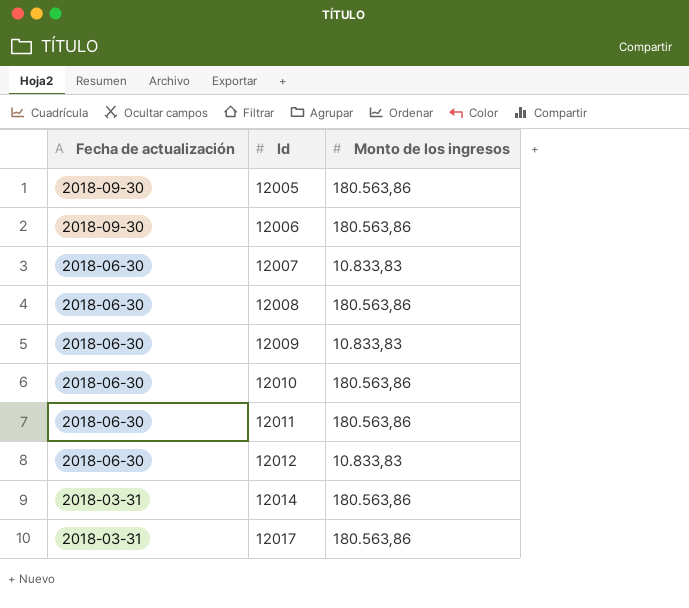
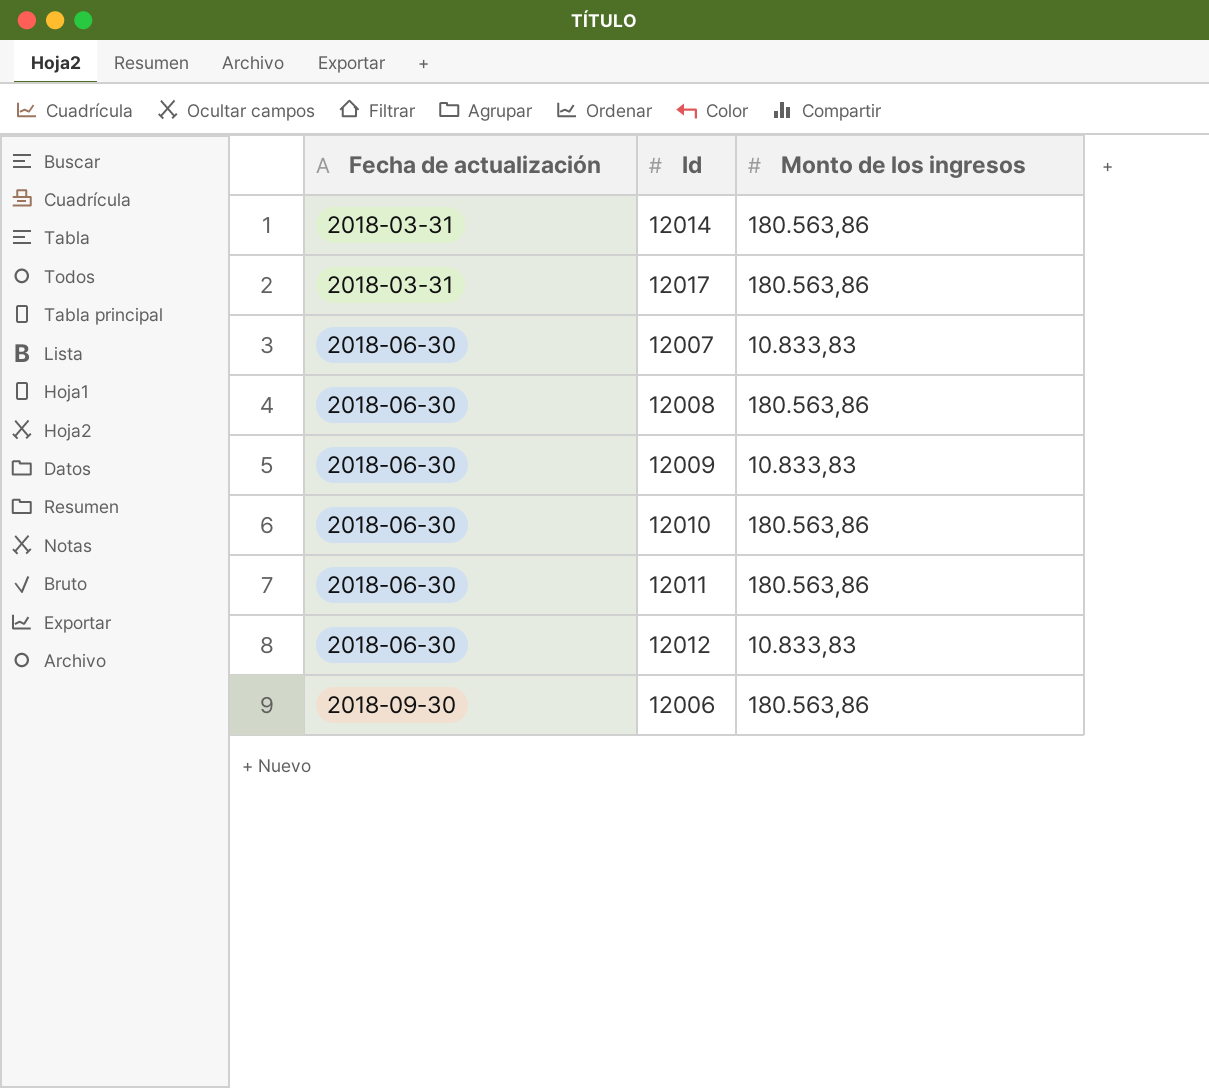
row order: Fecha de actualización descending -> Fecha de actualización ascending
row 12005: 2018-09-30 | 180.563,86 -> none

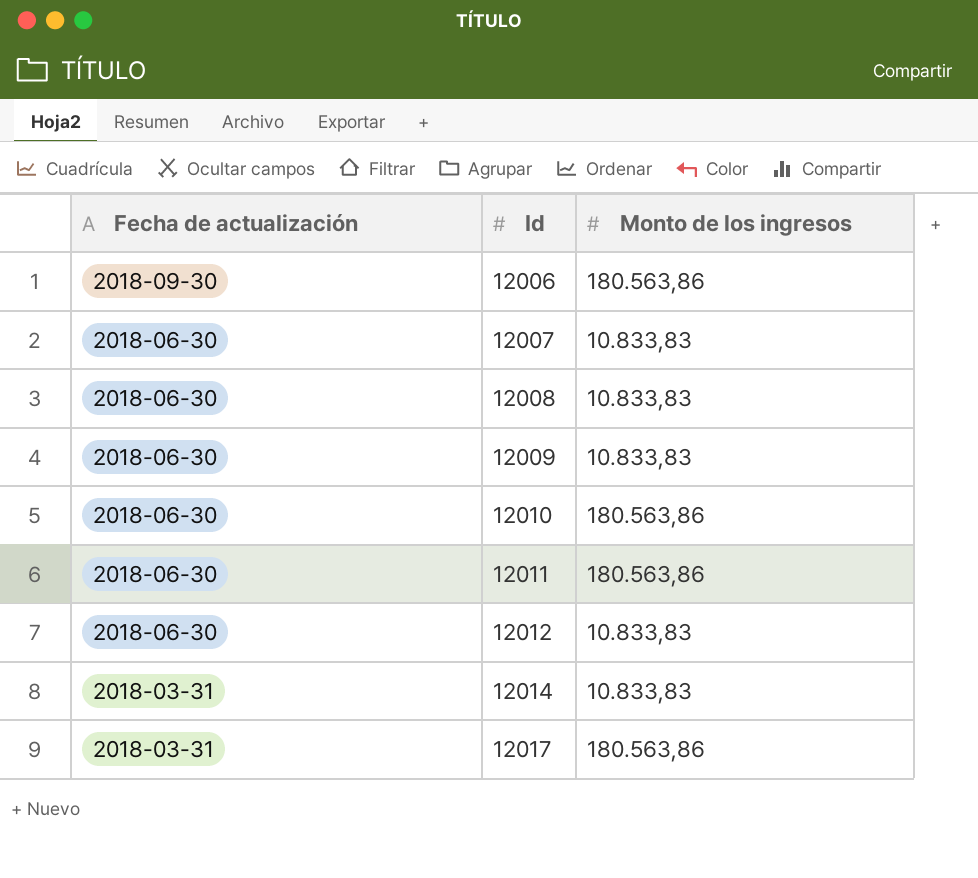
row order: Fecha de actualización ascending -> Fecha de actualización descending
12008 | Monto de los ingresos: 180.563,86 -> 10.833,83
12014 | Monto de los ingresos: 180.563,86 -> 10.833,83

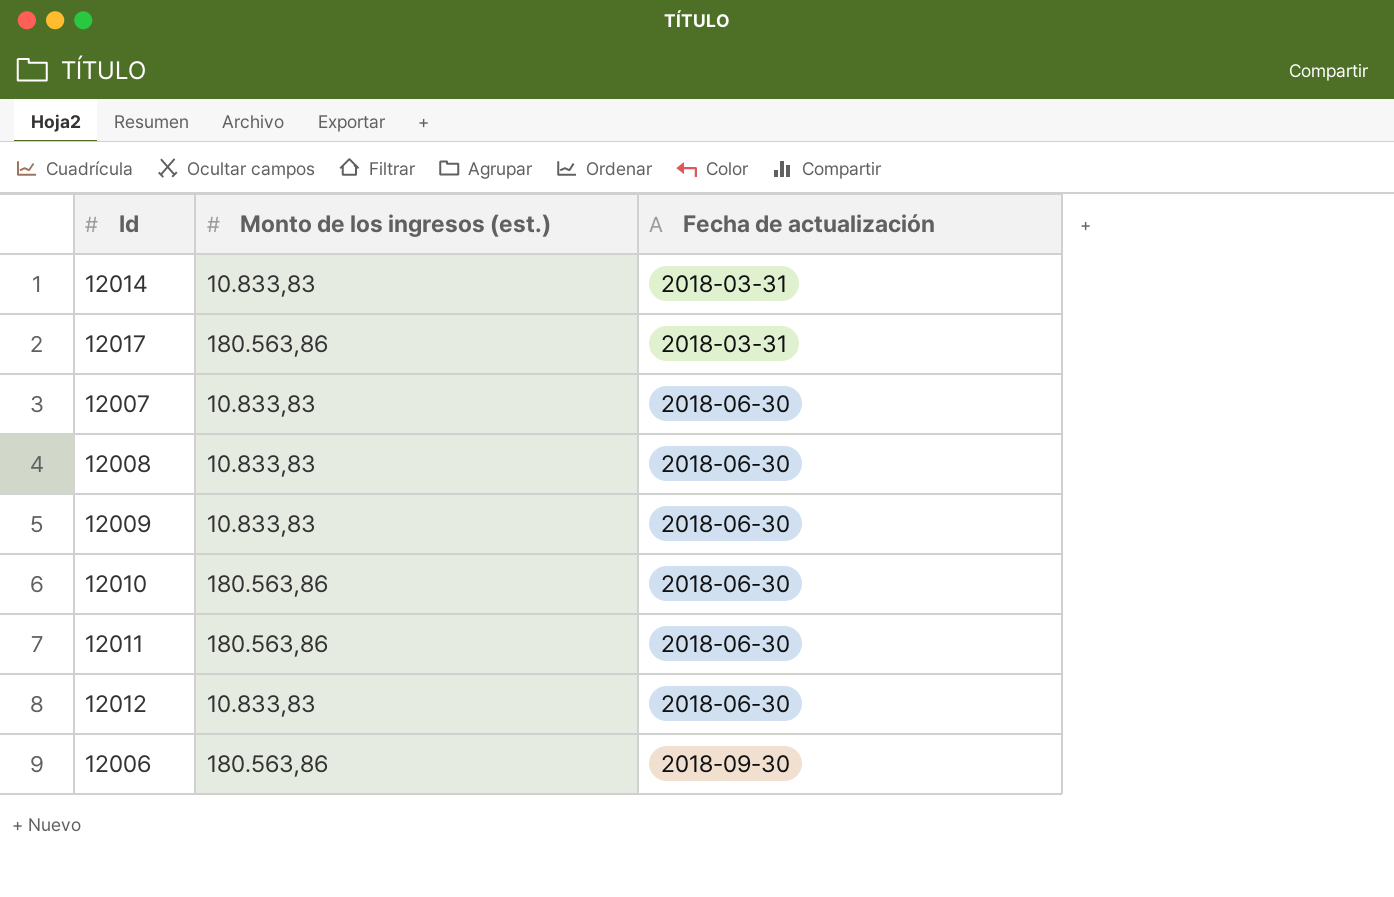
row order: Fecha de actualización descending -> Fecha de actualización ascending
column name: Monto de los ingresos -> Monto de los ingresos (est.)
column Fecha de actualización | position: 1 -> 3

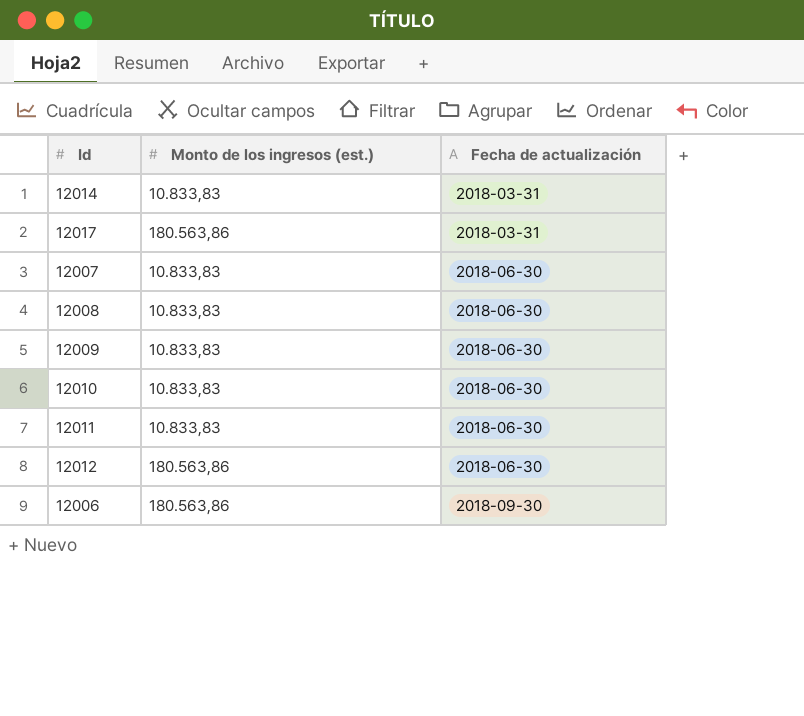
12010 | Monto de los ingresos (est.): 180.563,86 -> 10.833,83
12011 | Monto de los ingresos (est.): 180.563,86 -> 10.833,83
12012 | Monto de los ingresos (est.): 10.833,83 -> 180.563,86

